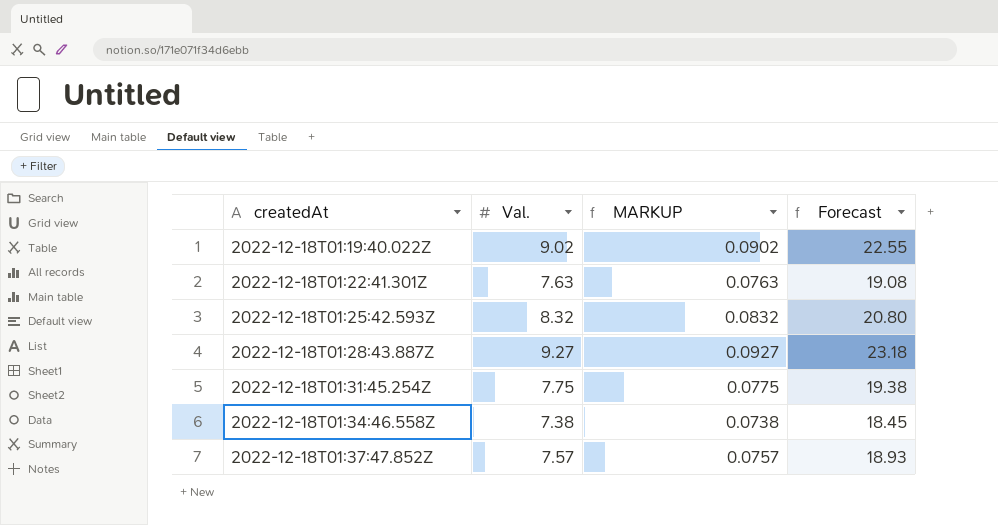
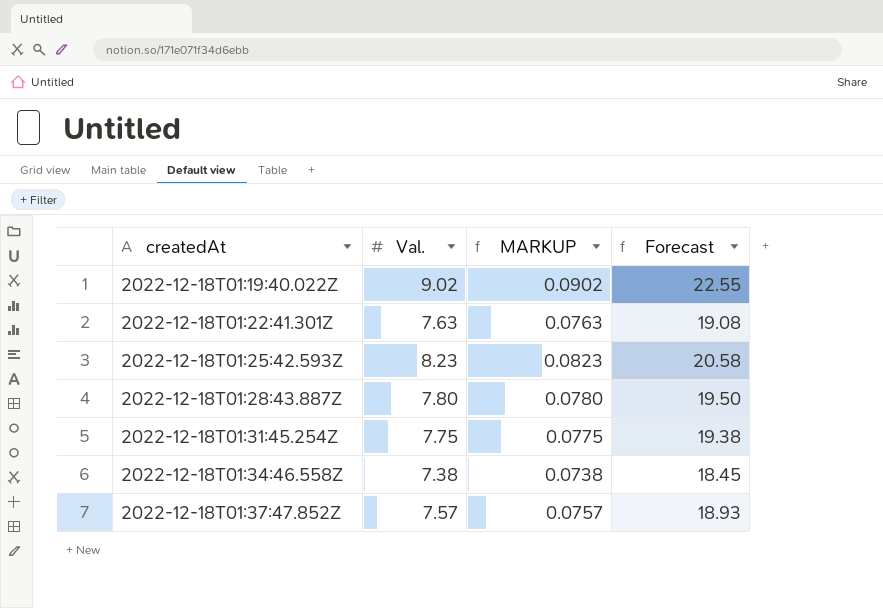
2022-12-18T01:25:42.593Z | Val.: 8.32 -> 8.23
2022-12-18T01:25:42.593Z | MARKUP: 0.0832 -> 0.0823
2022-12-18T01:25:42.593Z | Forecast: 20.80 -> 20.58
2022-12-18T01:28:43.887Z | Val.: 9.27 -> 7.80
2022-12-18T01:28:43.887Z | MARKUP: 0.0927 -> 0.0780
2022-12-18T01:28:43.887Z | Forecast: 23.18 -> 19.50

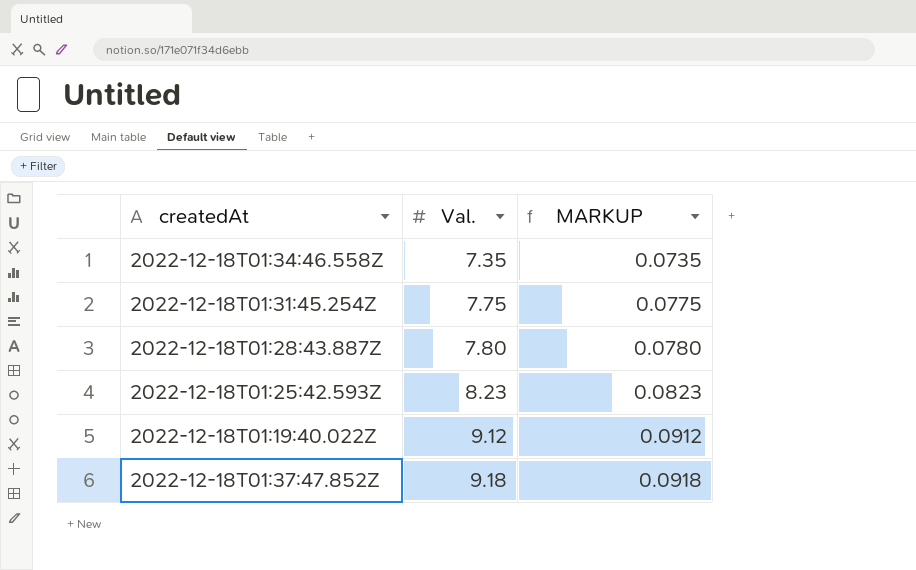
row order: createdAt ascending -> Val. ascending
column Forecast | formula: [Val.] * 2.5 -> none
row 2022-12-18T01:22:41.301Z: 7.63 | 0.0763 | 19.08 -> none
2022-12-18T01:34:46.558Z | Val.: 7.38 -> 7.35
2022-12-18T01:34:46.558Z | MARKUP: 0.0738 -> 0.0735
2022-12-18T01:19:40.022Z | Val.: 9.02 -> 9.12
2022-12-18T01:19:40.022Z | MARKUP: 0.0902 -> 0.0912
2022-12-18T01:37:47.852Z | Val.: 7.57 -> 9.18
2022-12-18T01:37:47.852Z | MARKUP: 0.0757 -> 0.0918

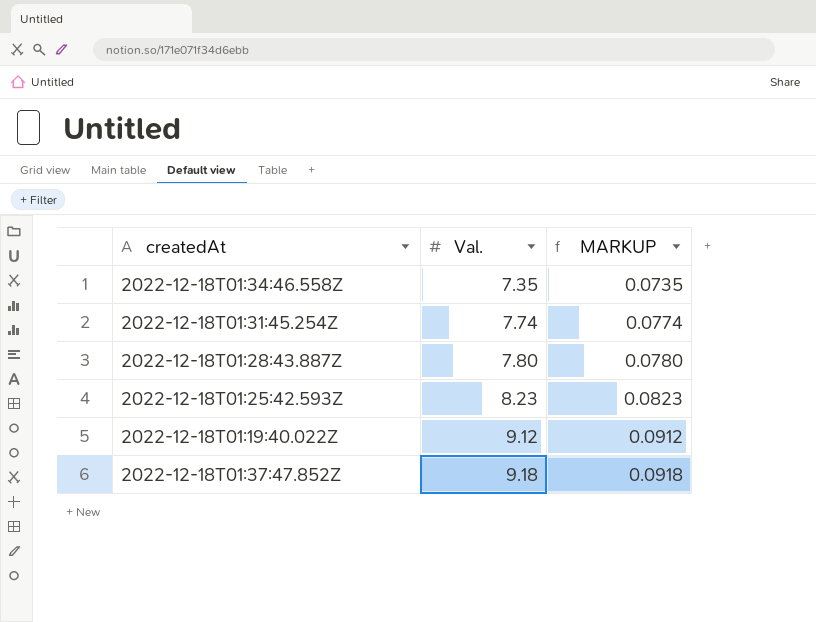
2022-12-18T01:31:45.254Z | Val.: 7.75 -> 7.74
2022-12-18T01:31:45.254Z | MARKUP: 0.0775 -> 0.0774

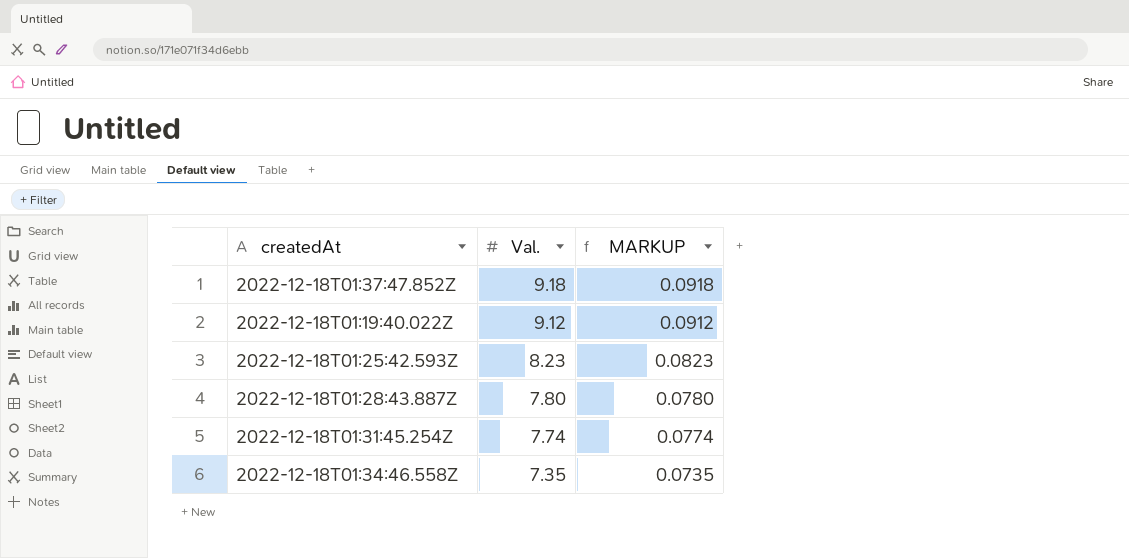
row order: Val. ascending -> Val. descending

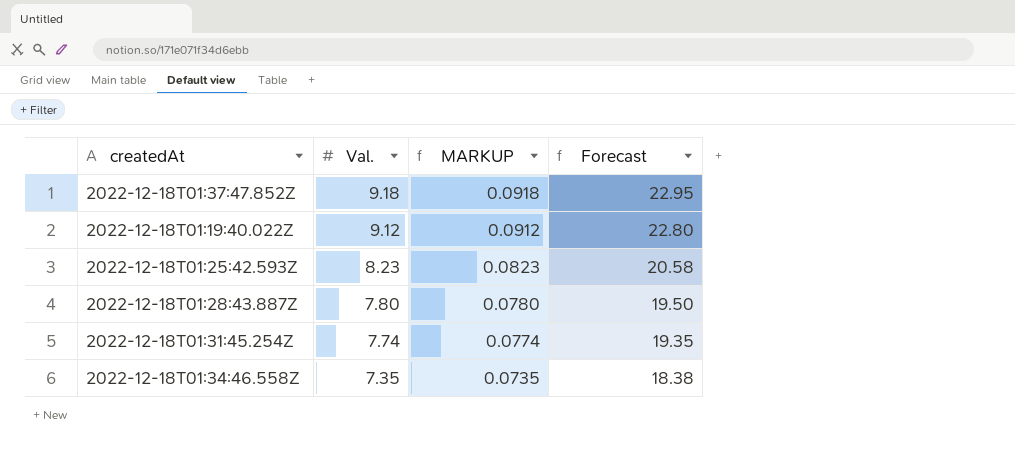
column Forecast | formula: none -> [Val.] * 2.5

